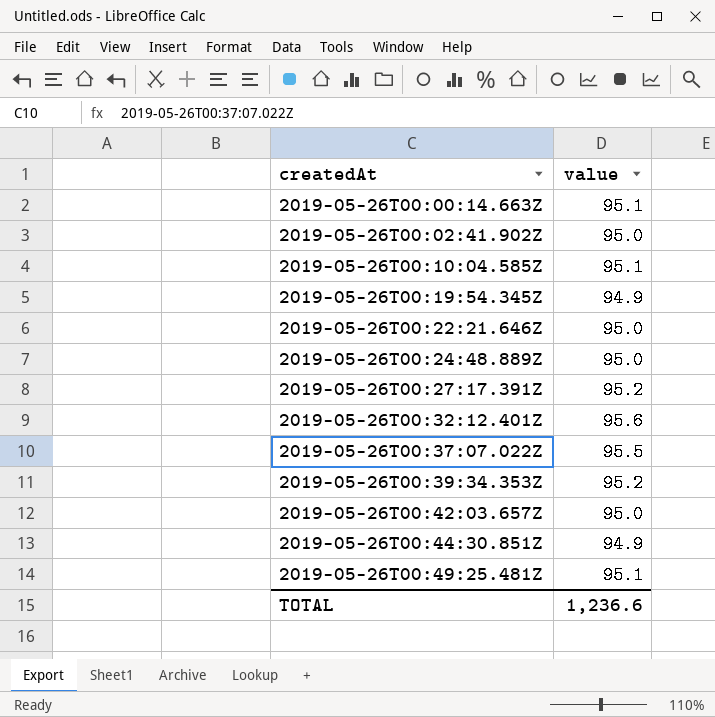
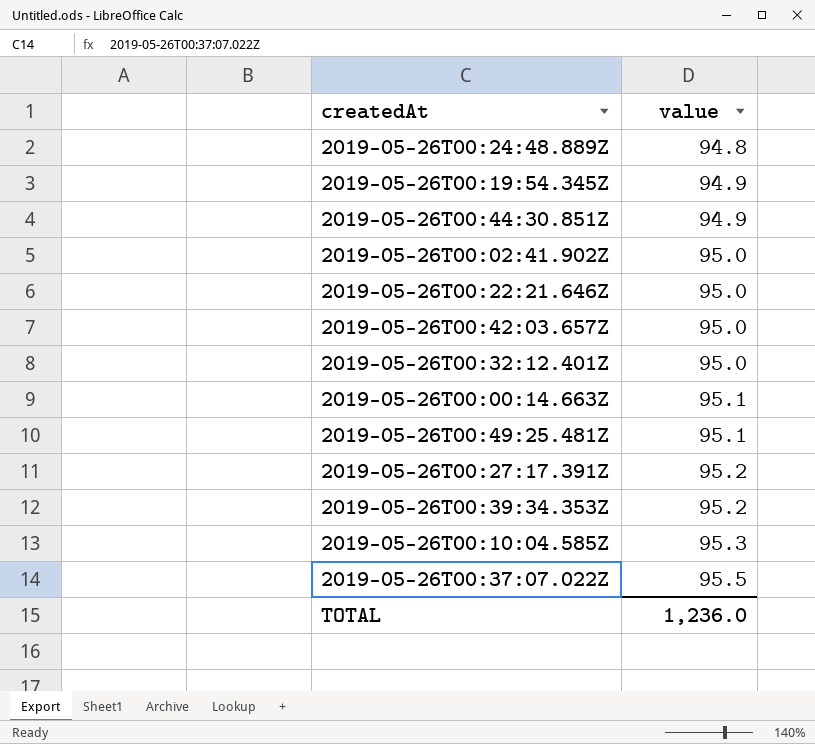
row order: createdAt ascending -> value ascending
2019-05-26T00:24:48.889Z | value: 95.0 -> 94.8
2019-05-26T00:32:12.401Z | value: 95.6 -> 95.0
2019-05-26T00:10:04.585Z | value: 95.1 -> 95.3
TOTAL | value: 1,236.6 -> 1,236.0

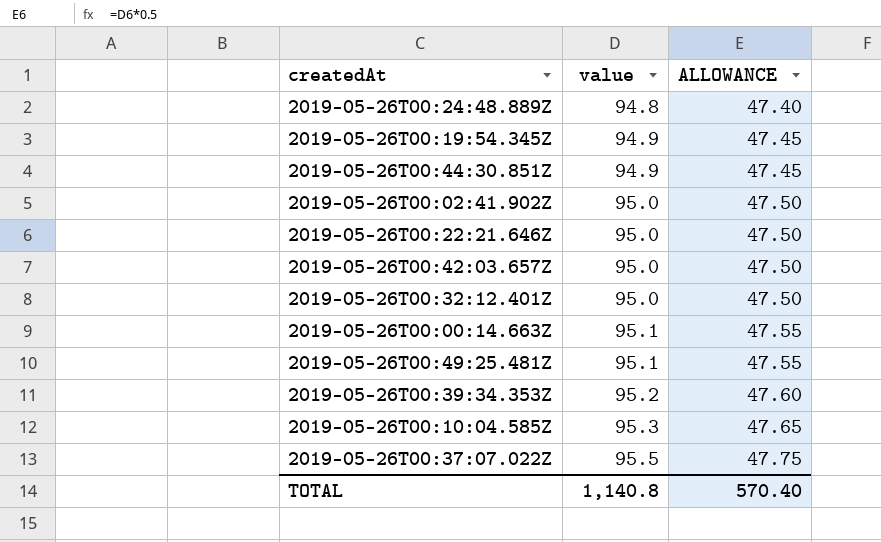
column ALLOWANCE | formula: none -> [value] * 0.5
row 2019-05-26T00:27:17.391Z: 95.2 -> none
TOTAL | value: 1,236.0 -> 1,140.8

